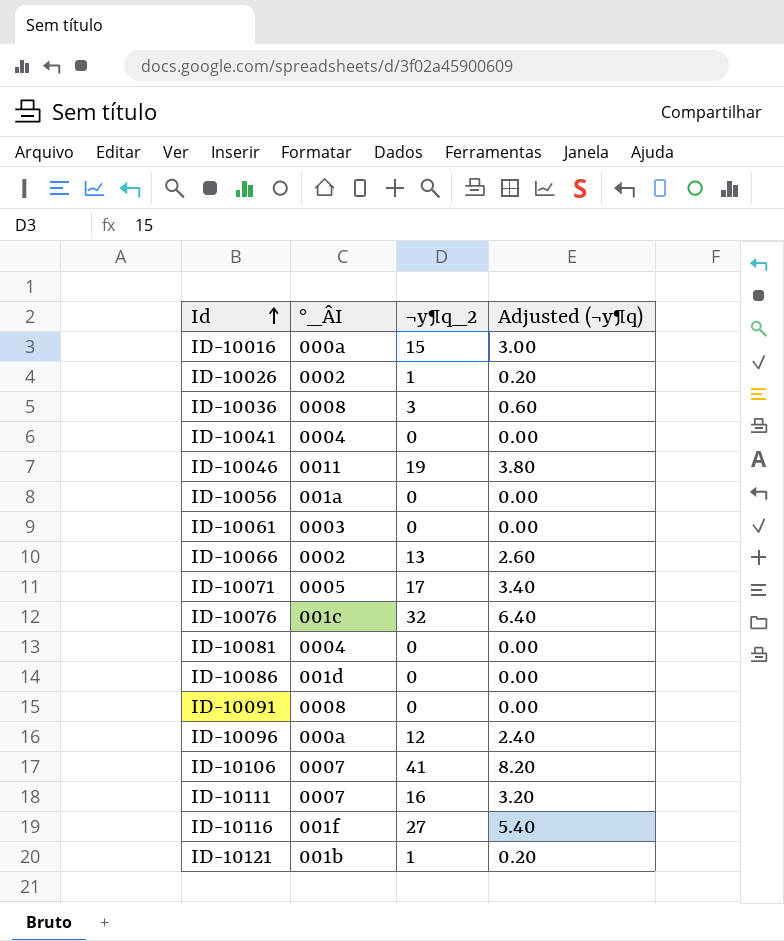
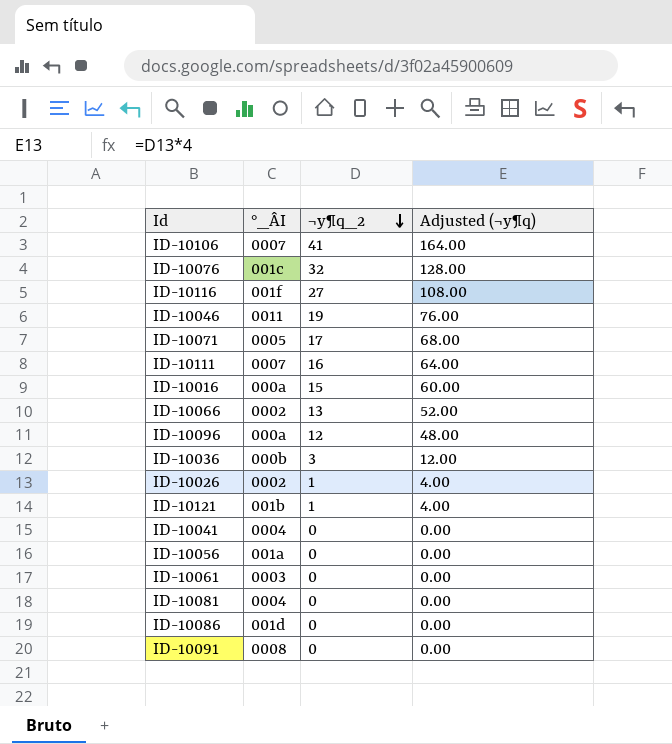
row order: Id ascending -> ¬y¶q_2 descending
column Adjusted (¬y¶q) | formula: [¬y¶q_2] * 0.2 -> [¬y¶q_2] * 4
ID-10036 | °_ÂI: 0008 -> 000b

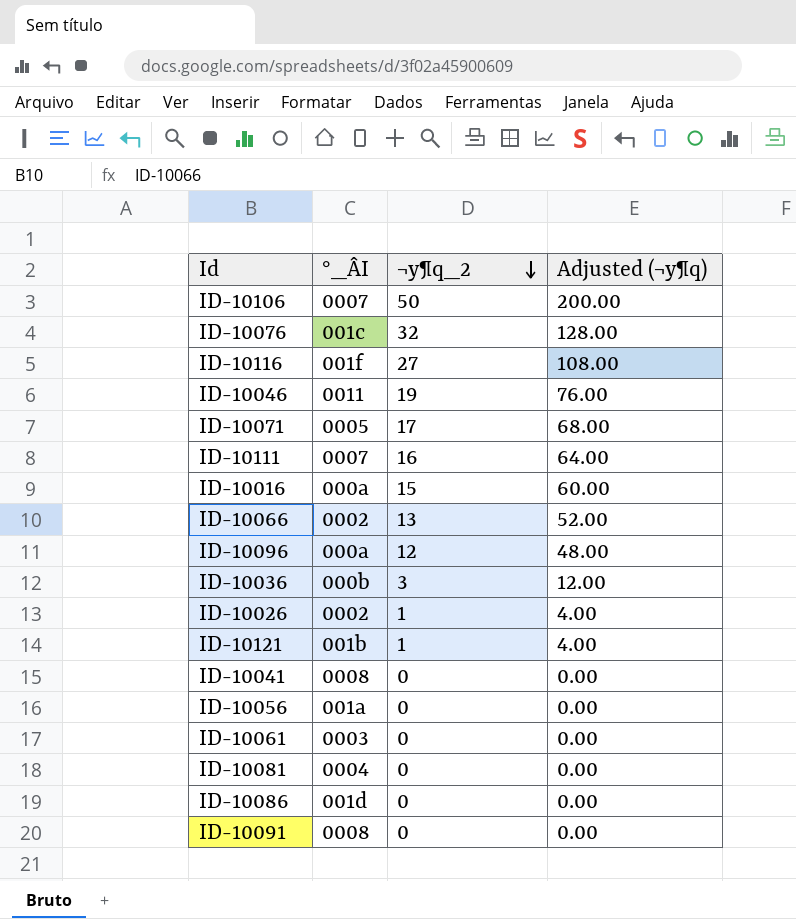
ID-10106 | ¬y¶q_2: 41 -> 50
ID-10106 | Adjusted (¬y¶q): 164.00 -> 200.00
ID-10041 | °_ÂI: 0004 -> 0008

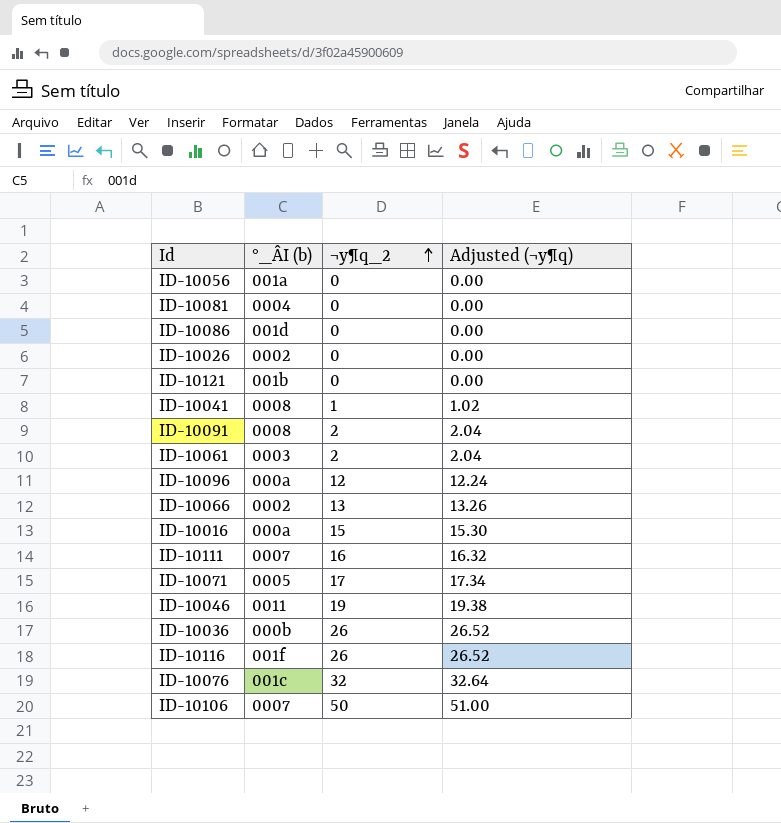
row order: ¬y¶q_2 descending -> ¬y¶q_2 ascending
column name: °_ÂI -> °_ÂI (b)
column Adjusted (¬y¶q) | formula: [¬y¶q_2] * 4 -> [¬y¶q_2] * 1.02
ID-10026 | ¬y¶q_2: 1 -> 0
ID-10121 | ¬y¶q_2: 1 -> 0
ID-10041 | ¬y¶q_2: 0 -> 1
ID-10091 | ¬y¶q_2: 0 -> 2
ID-10061 | ¬y¶q_2: 0 -> 2
ID-10036 | ¬y¶q_2: 3 -> 26
ID-10116 | ¬y¶q_2: 27 -> 26

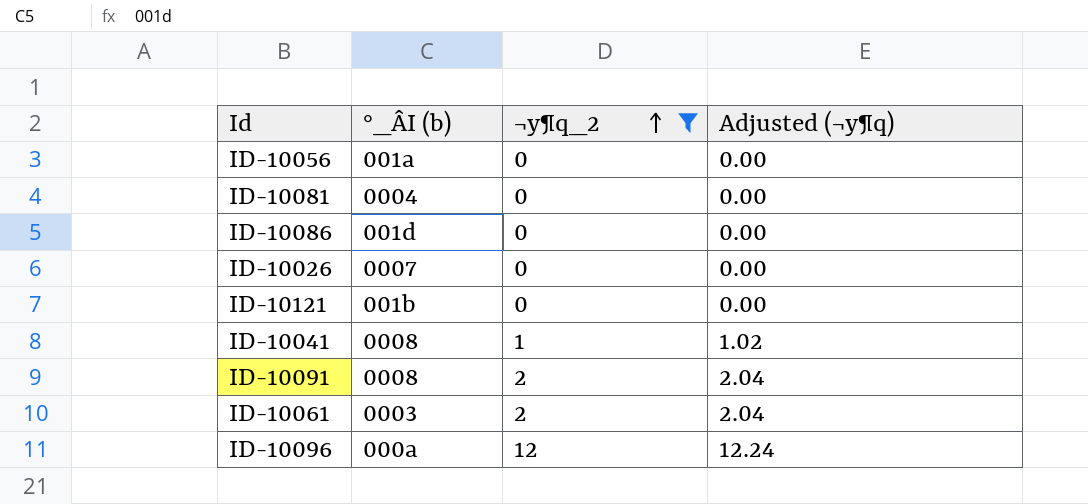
filter: none -> ¬y¶q_2 <= 12
ID-10026 | °_ÂI (b): 0002 -> 0007

